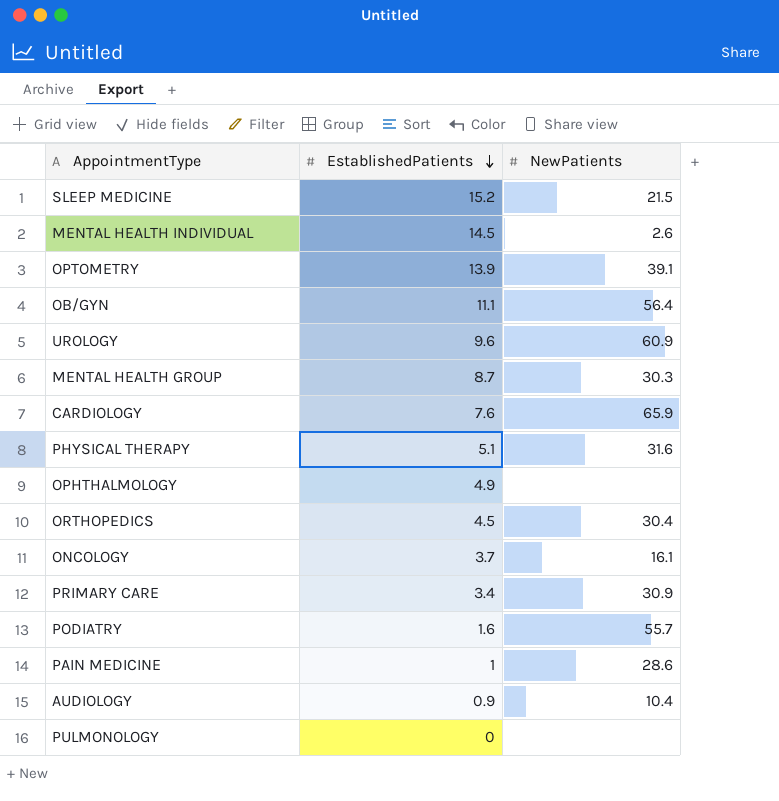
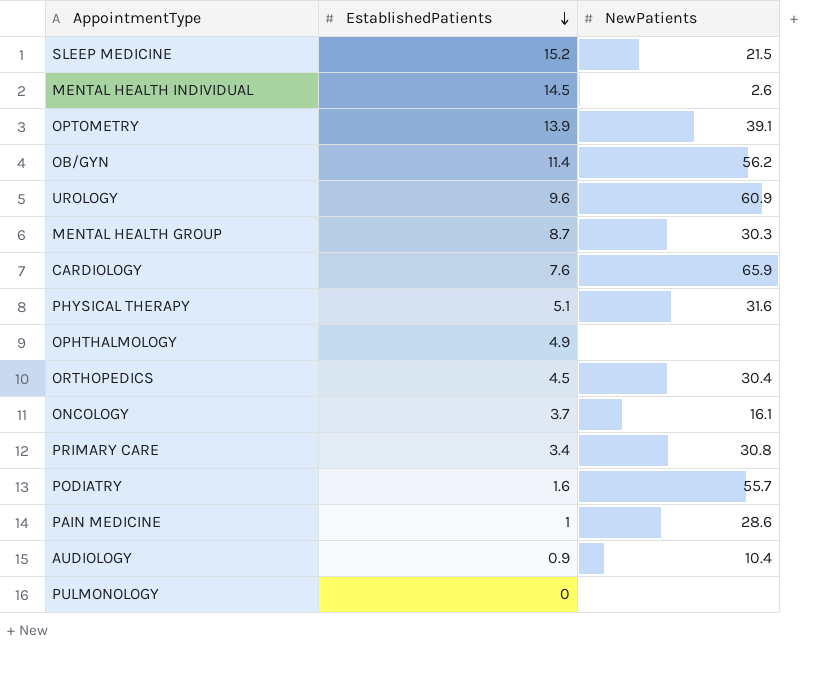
OB/GYN | EstablishedPatients: 11.1 -> 11.4
OB/GYN | NewPatients: 56.4 -> 56.2
PRIMARY CARE | NewPatients: 30.9 -> 30.8

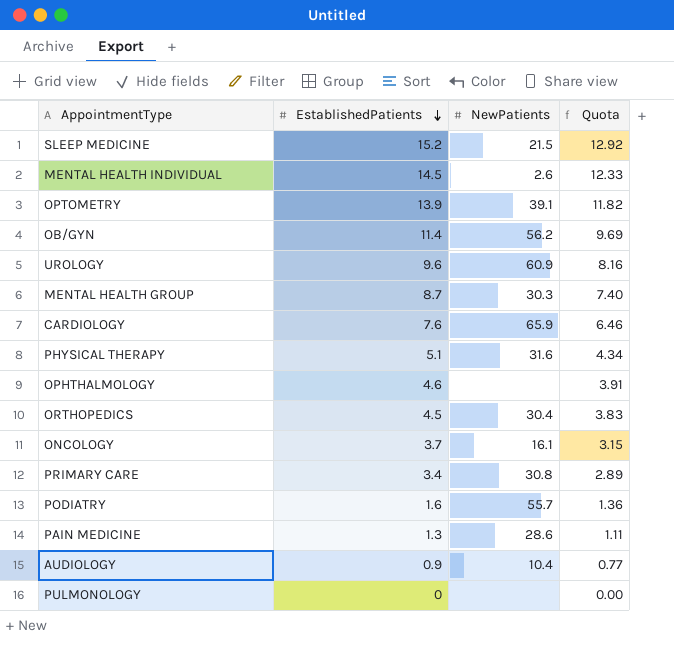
column Quota | formula: none -> [EstablishedPatients] * 0.85
OPHTHALMOLOGY | EstablishedPatients: 4.9 -> 4.6
PAIN MEDICINE | EstablishedPatients: 1 -> 1.3

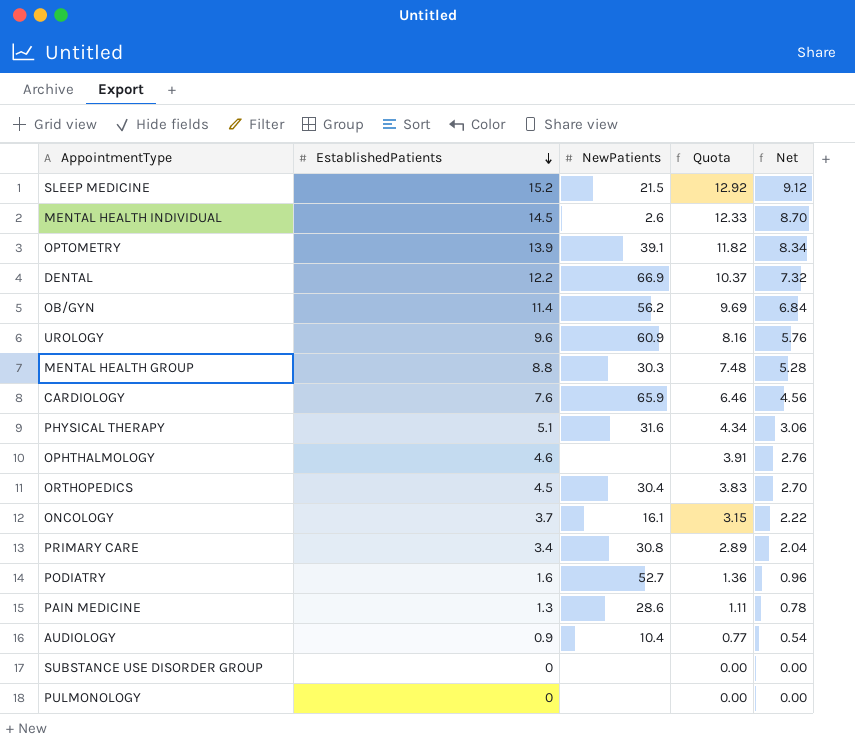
column Net | formula: none -> [EstablishedPatients] * 0.6
row DENTAL: none -> 12.2 | 66.9 | 10.37 | 7.32
MENTAL HEALTH GROUP | EstablishedPatients: 8.7 -> 8.8
MENTAL HEALTH GROUP | Quota: 7.40 -> 7.48
PODIATRY | NewPatients: 55.7 -> 52.7
row SUBSTANCE USE DISORDER GROUP: none -> 0 | none | 0.00 | 0.00

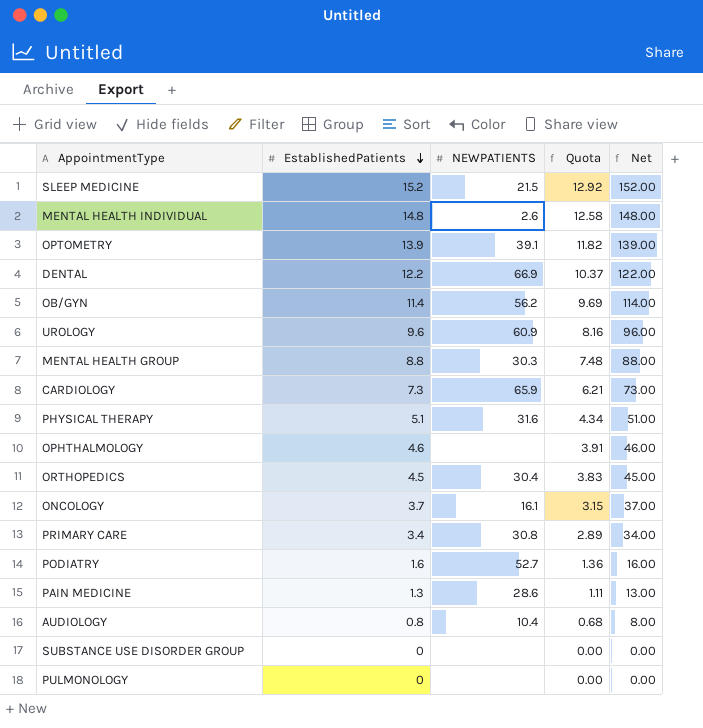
column name: NewPatients -> NEWPATIENTS
column Net | formula: [EstablishedPatients] * 0.6 -> [EstablishedPatients] * 10
MENTAL HEALTH INDIVIDUAL | EstablishedPatients: 14.5 -> 14.8
MENTAL HEALTH INDIVIDUAL | Quota: 12.33 -> 12.58
CARDIOLOGY | EstablishedPatients: 7.6 -> 7.3
CARDIOLOGY | Quota: 6.46 -> 6.21
AUDIOLOGY | EstablishedPatients: 0.9 -> 0.8
AUDIOLOGY | Quota: 0.77 -> 0.68

